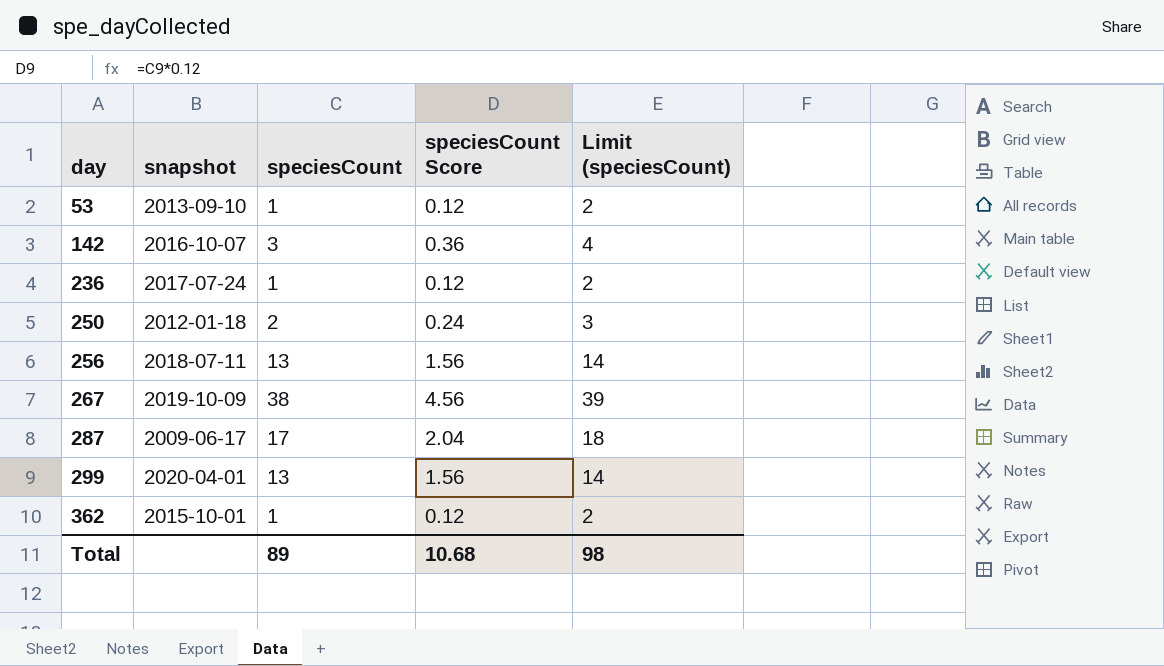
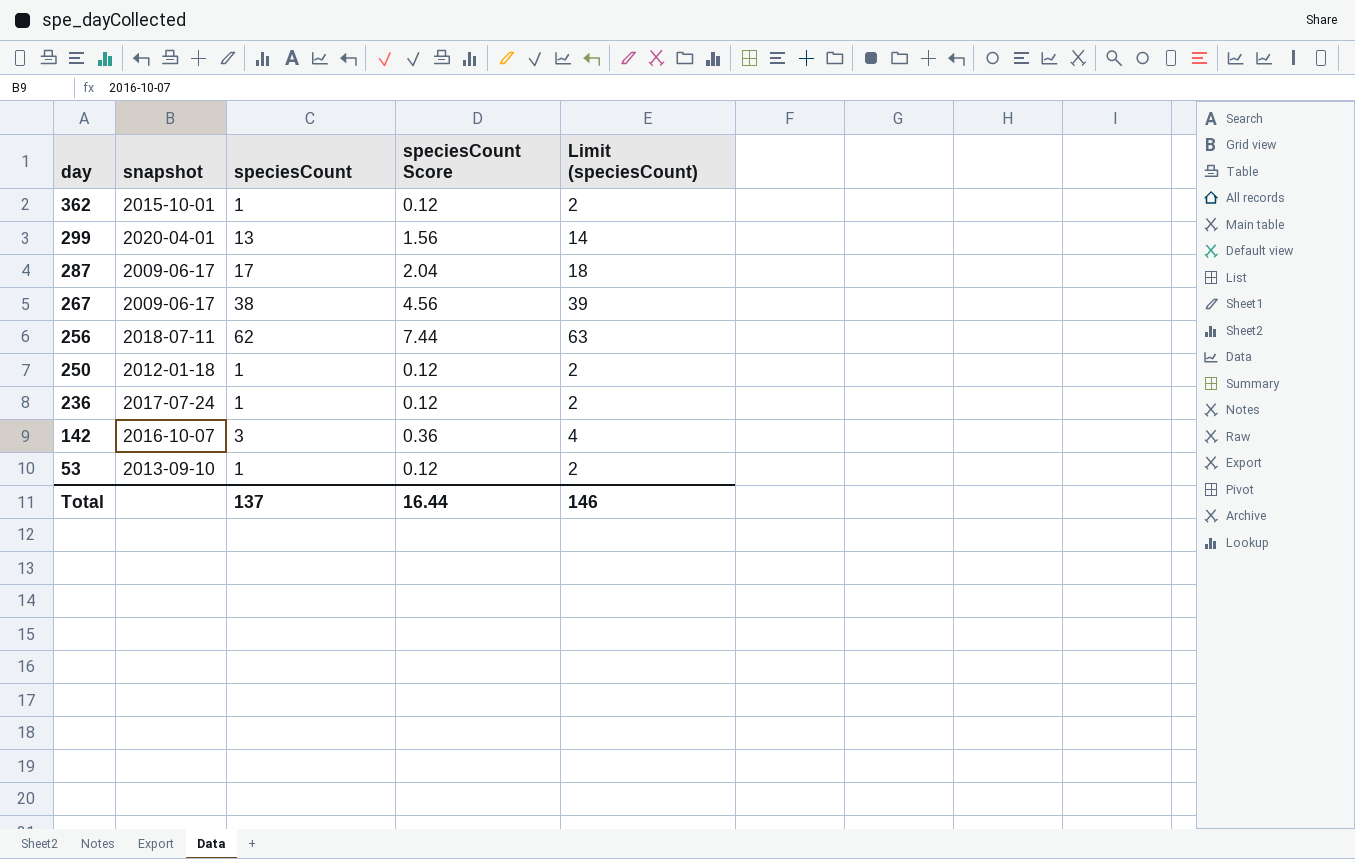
row order: day ascending -> day descending
267 | snapshot: 2019-10-09 -> 2009-06-17
256 | speciesCount: 13 -> 62
256 | speciesCount Score: 1.56 -> 7.44
256 | Limit (speciesCount): 14 -> 63
250 | speciesCount: 2 -> 1
250 | speciesCount Score: 0.24 -> 0.12
250 | Limit (speciesCount): 3 -> 2
Total | speciesCount: 89 -> 137
Total | speciesCount Score: 10.68 -> 16.44
Total | Limit (speciesCount): 98 -> 146

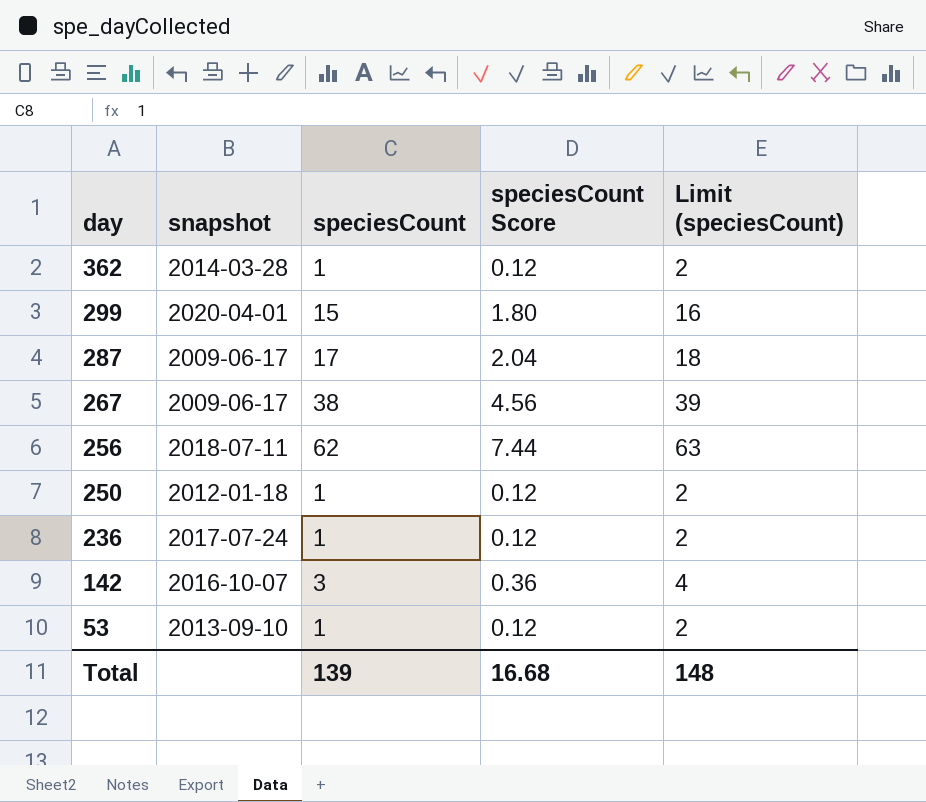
362 | snapshot: 2015-10-01 -> 2014-03-28
299 | speciesCount: 13 -> 15
299 | speciesCount Score: 1.56 -> 1.80
299 | Limit (speciesCount): 14 -> 16
Total | speciesCount: 137 -> 139
Total | speciesCount Score: 16.44 -> 16.68
Total | Limit (speciesCount): 146 -> 148

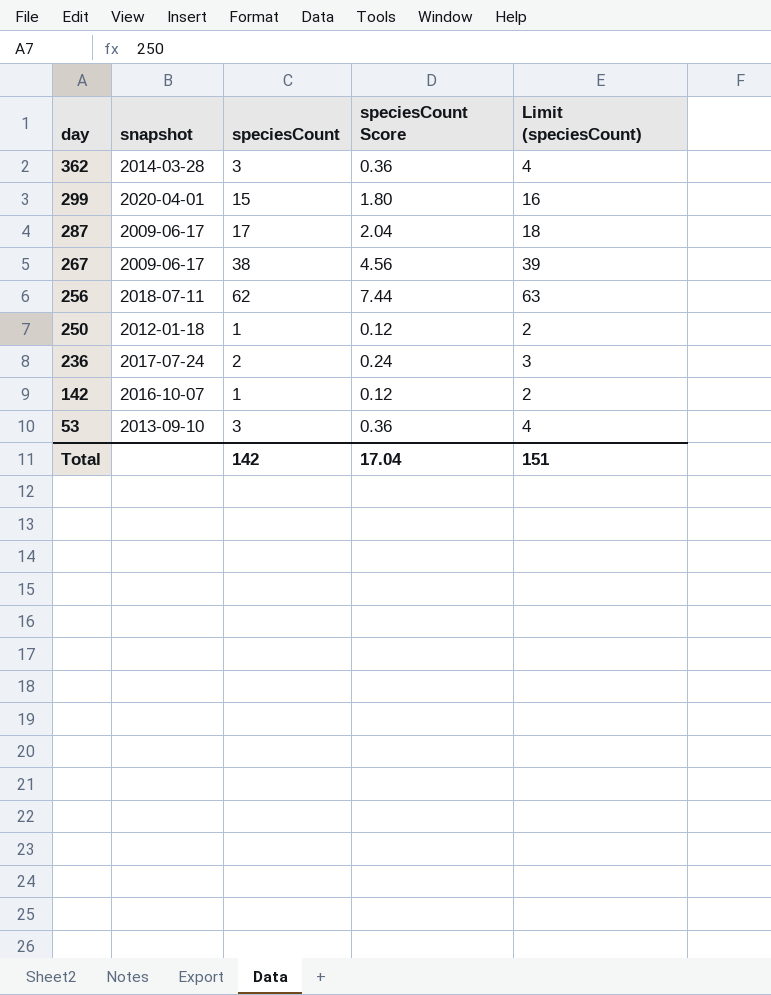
362 | speciesCount: 1 -> 3
362 | speciesCount Score: 0.12 -> 0.36
362 | Limit (speciesCount): 2 -> 4
236 | speciesCount: 1 -> 2
236 | speciesCount Score: 0.12 -> 0.24
236 | Limit (speciesCount): 2 -> 3
142 | speciesCount: 3 -> 1
142 | speciesCount Score: 0.36 -> 0.12
142 | Limit (speciesCount): 4 -> 2
53 | speciesCount: 1 -> 3
53 | speciesCount Score: 0.12 -> 0.36
53 | Limit (speciesCount): 2 -> 4
Total | speciesCount: 139 -> 142
Total | speciesCount Score: 16.68 -> 17.04
Total | Limit (speciesCount): 148 -> 151

